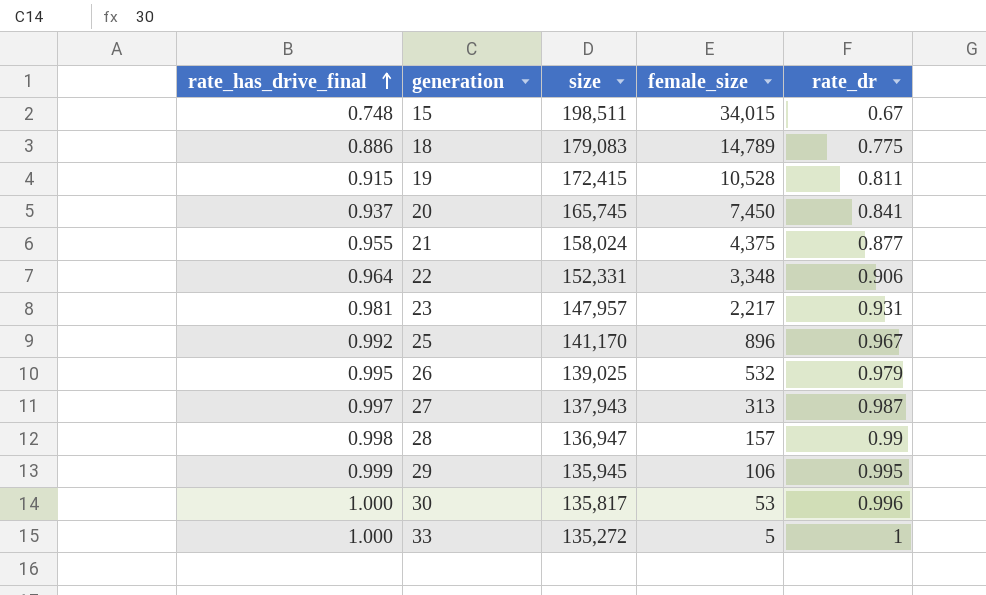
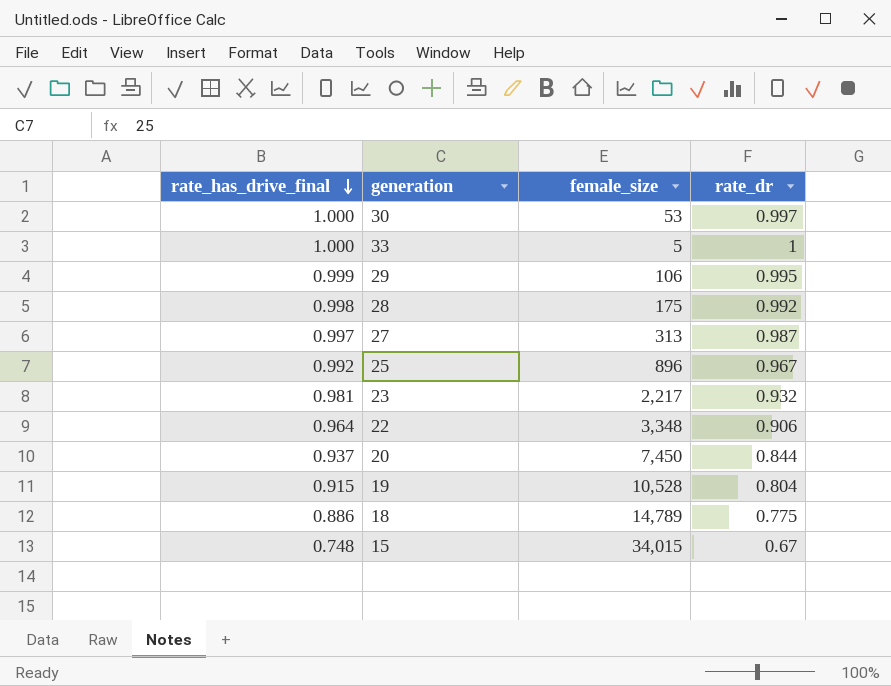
row order: rate_has_drive_final ascending -> rate_has_drive_final descending
column size | position: 3 -> none
row 21: 0.955 | 158,024 | 4,375 | 0.877 -> none
row 26: 0.995 | 139,025 | 532 | 0.979 -> none
30 | rate_dr: 0.996 -> 0.997
28 | female_size: 157 -> 175
28 | rate_dr: 0.99 -> 0.992
23 | rate_dr: 0.931 -> 0.932
20 | rate_dr: 0.841 -> 0.844
19 | rate_dr: 0.811 -> 0.804

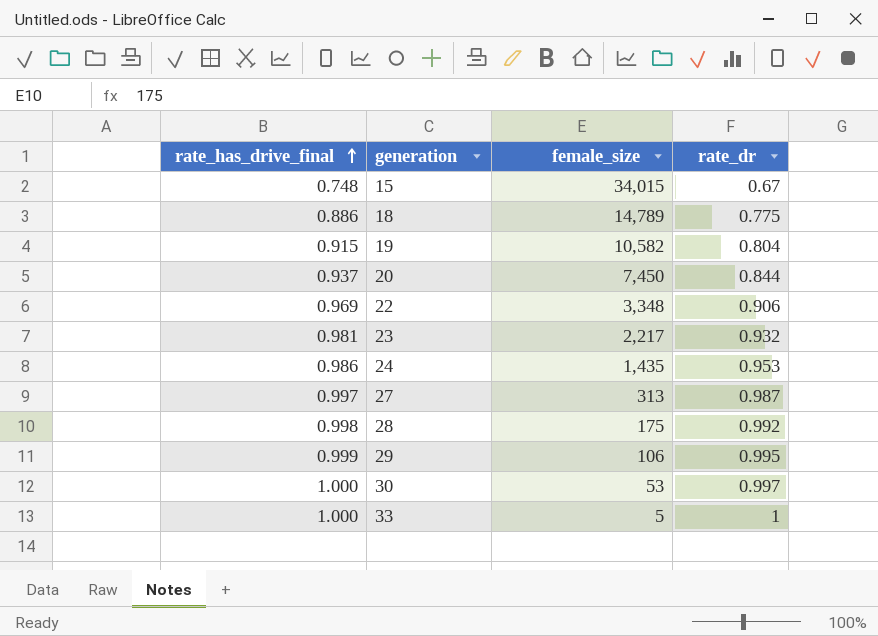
row order: rate_has_drive_final descending -> rate_has_drive_final ascending
row 25: 0.992 | 896 | 0.967 -> none
19 | female_size: 10,528 -> 10,582
22 | rate_has_drive_final: 0.964 -> 0.969
row 24: none -> 0.986 | 1,435 | 0.953

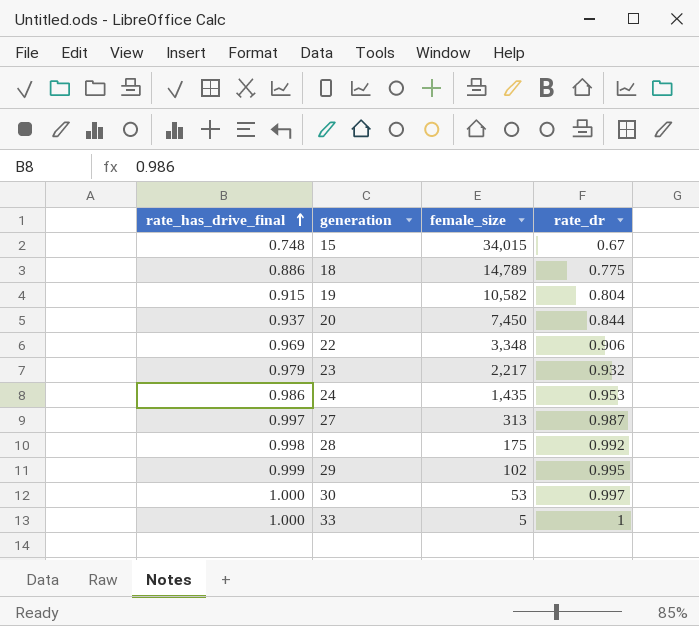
23 | rate_has_drive_final: 0.981 -> 0.979
29 | female_size: 106 -> 102

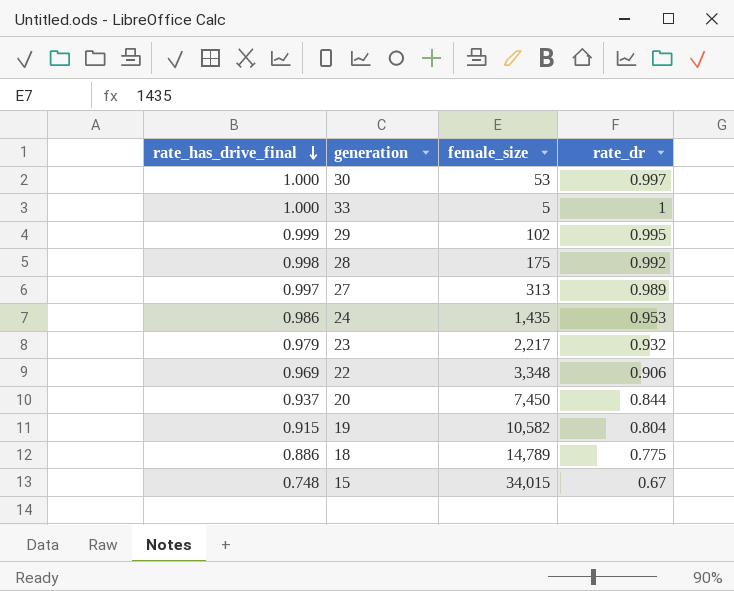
row order: rate_has_drive_final ascending -> rate_has_drive_final descending
27 | rate_dr: 0.987 -> 0.989

